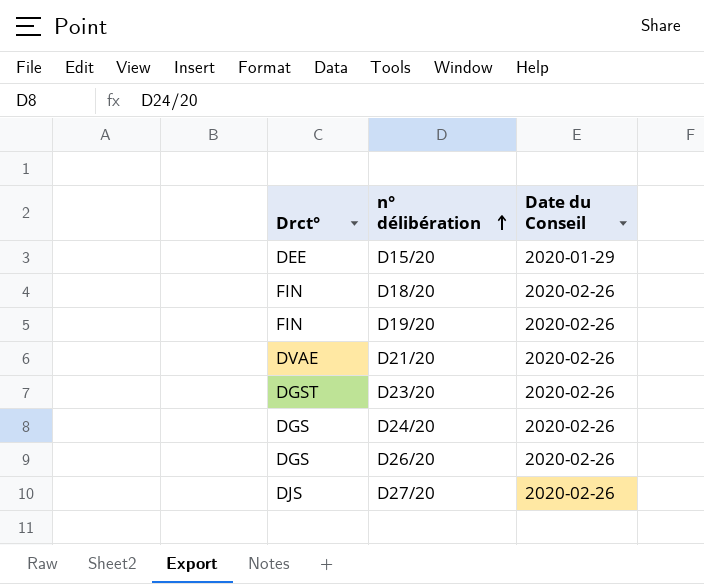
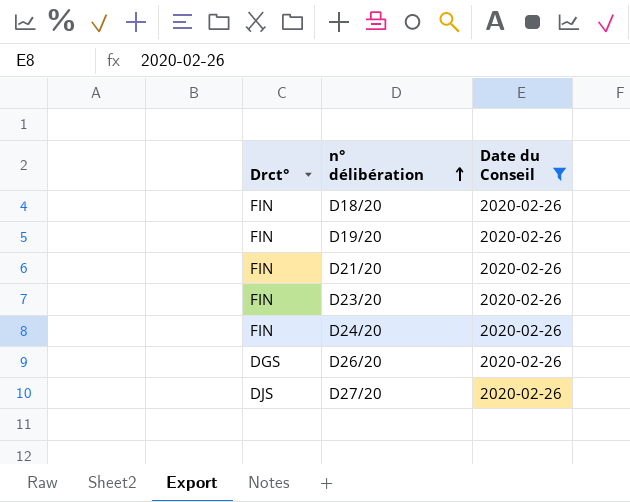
filter: none -> Date du Conseil = 2020-02-26
D21/20 | Drct°: DVAE -> FIN
D23/20 | Drct°: DGST -> FIN
D24/20 | Drct°: DGS -> FIN

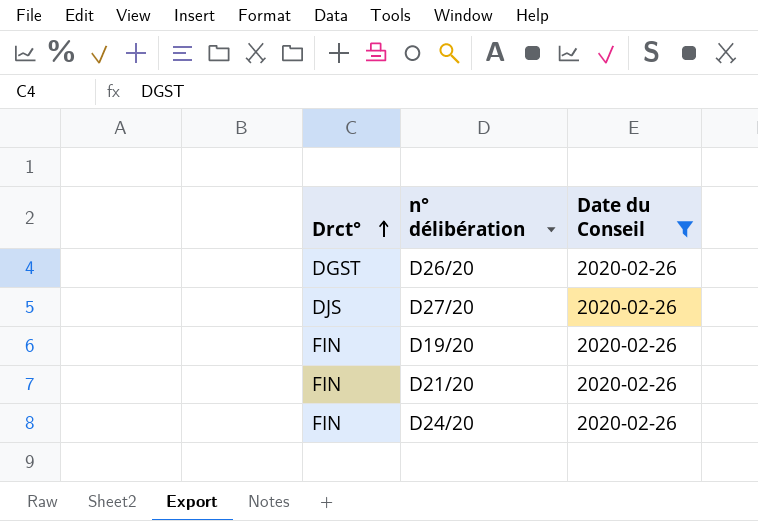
row order: n° délibération ascending -> Drct° ascending
row D18/20: FIN | 2020-02-26 -> none
row D23/20: FIN | 2020-02-26 -> none
D26/20 | Drct°: DGS -> DGST

